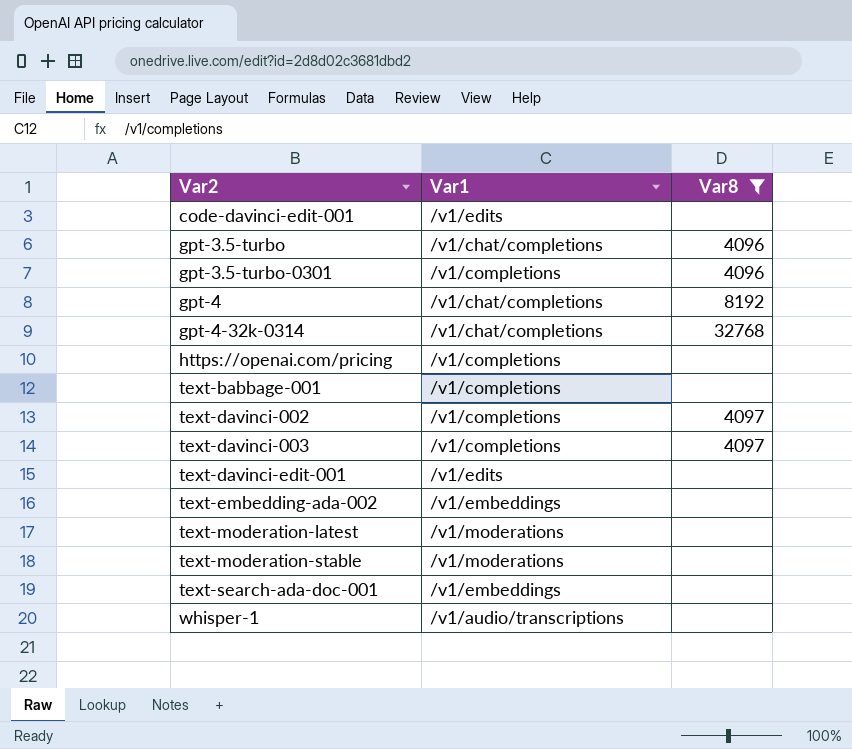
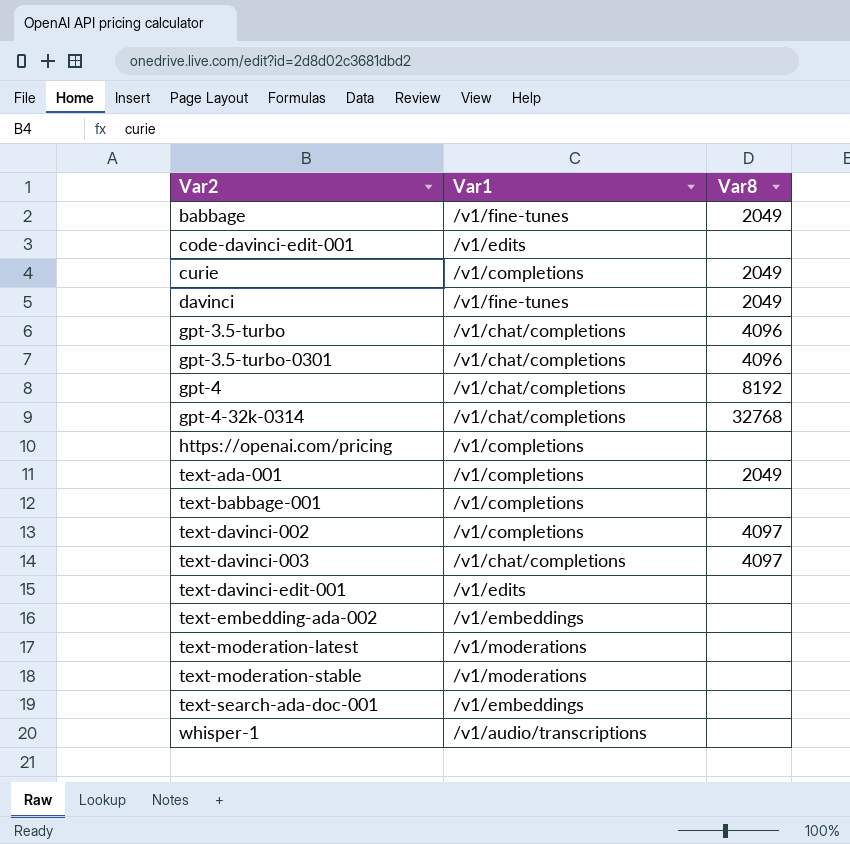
filter: Var8 != 2049 -> none
gpt-3.5-turbo-0301 | Var1: /v1/completions -> /v1/chat/completions
text-davinci-003 | Var1: /v1/completions -> /v1/chat/completions

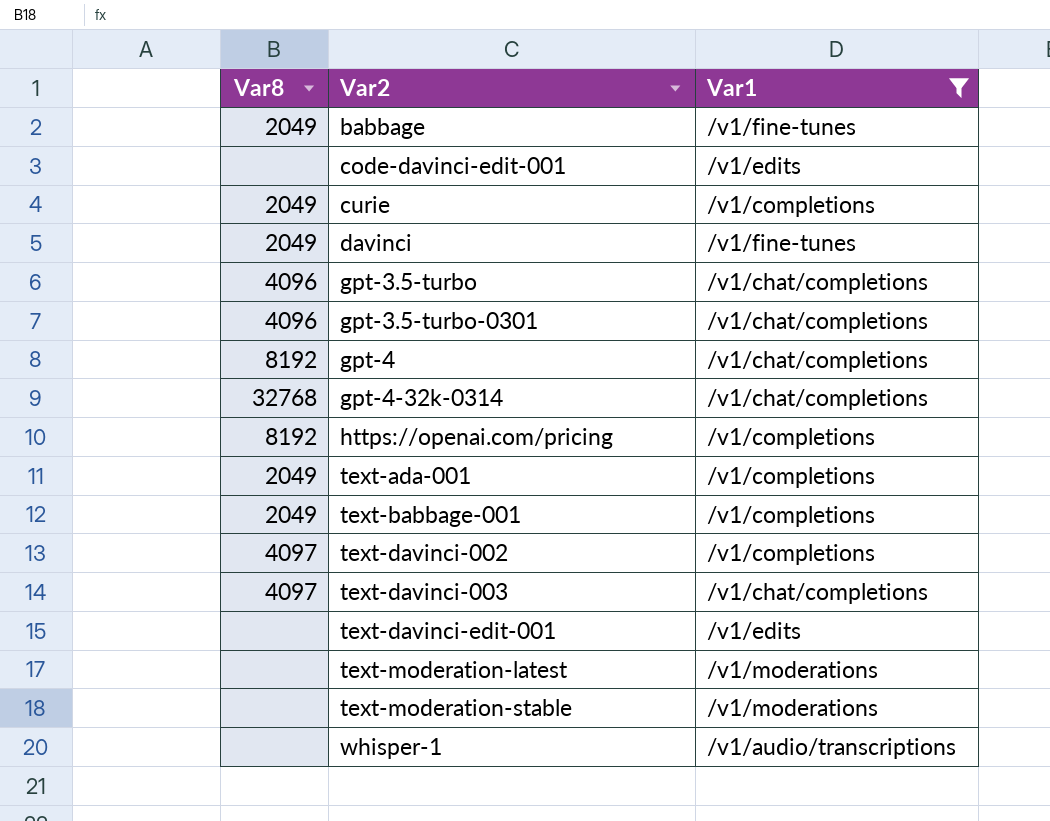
filter: none -> Var1 != /v1/embeddings
column Var8 | position: 3 -> 1
https://openai.com/pricing | Var8: none -> 8192
text-babbage-001 | Var8: none -> 2049

